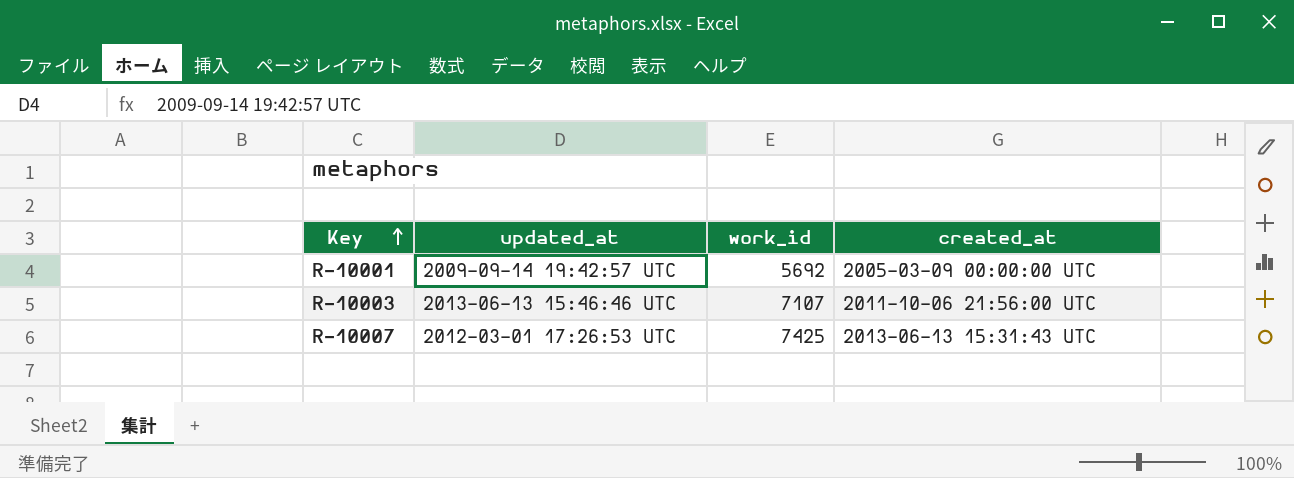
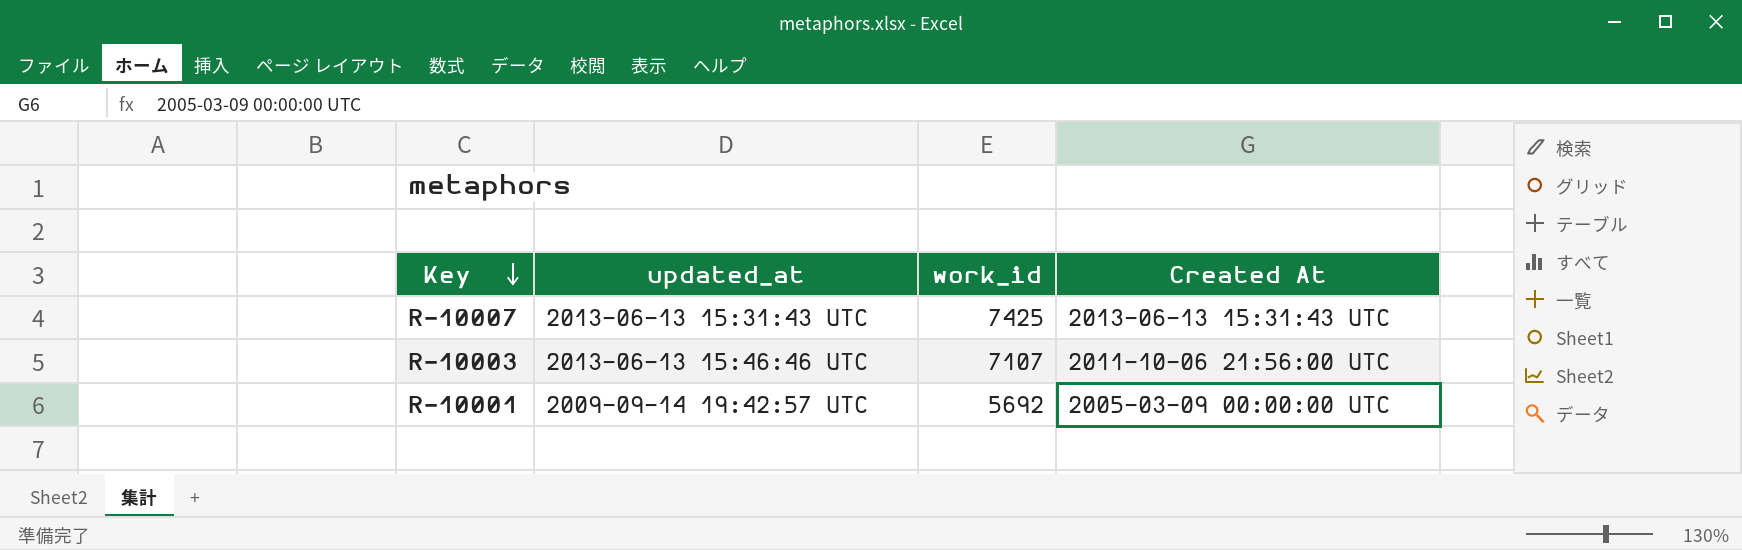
row order: Key ascending -> Key descending
column name: created_at -> Created At
R-10007 | updated_at: 2012-03-01 17:26:53 UTC -> 2013-06-13 15:31:43 UTC

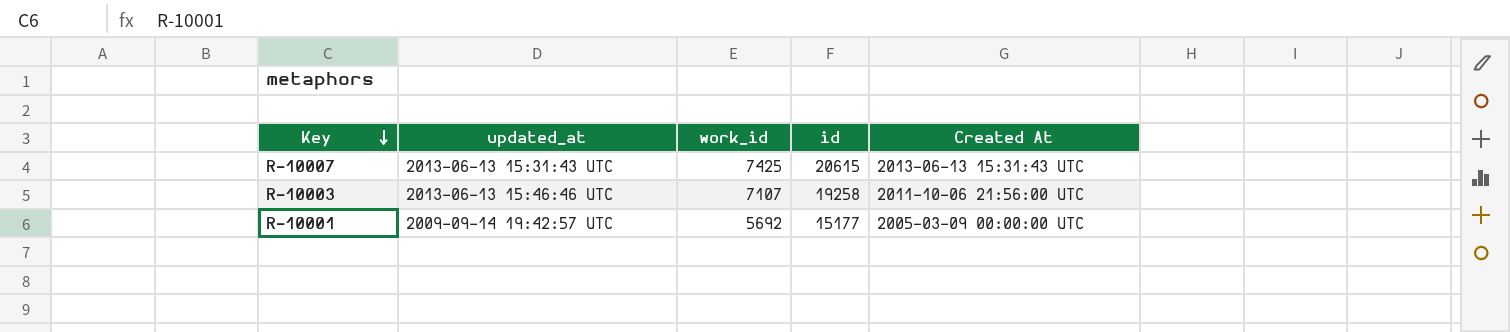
column id | position: none -> 4

